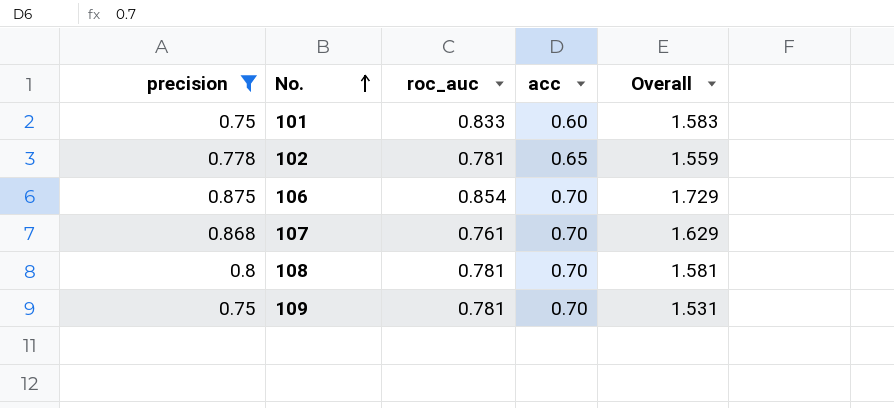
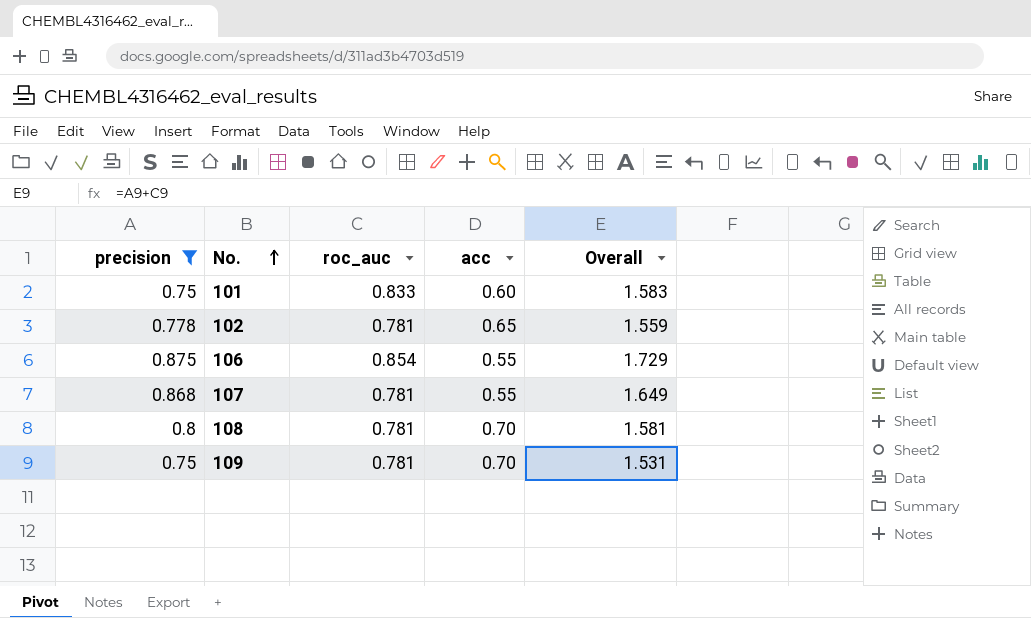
106 | acc: 0.70 -> 0.55
107 | roc_auc: 0.761 -> 0.781
107 | acc: 0.70 -> 0.55
107 | Overall: 1.629 -> 1.649

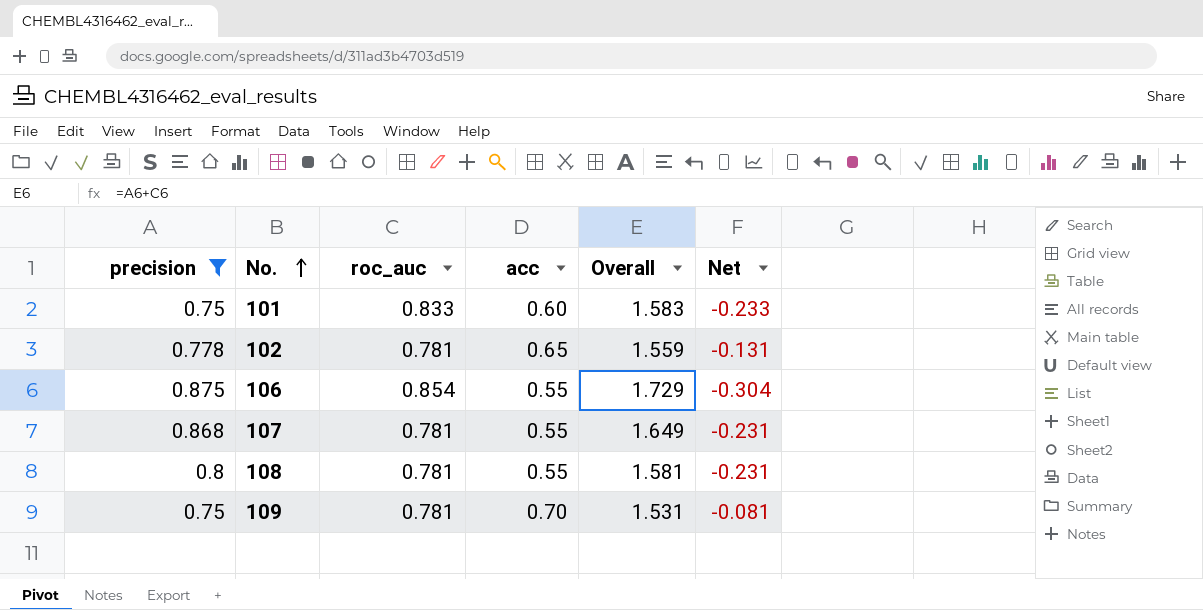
column Net | formula: none -> [acc] - [roc_auc]
108 | acc: 0.70 -> 0.55

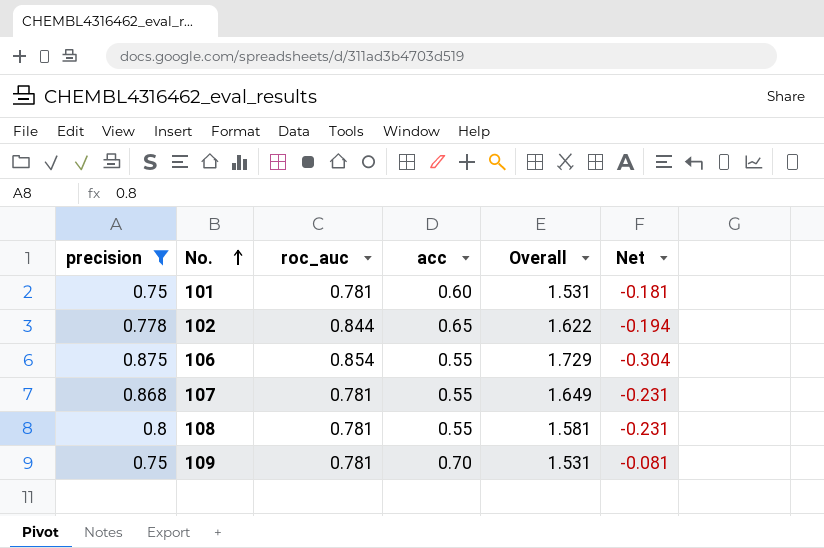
101 | roc_auc: 0.833 -> 0.781
101 | Overall: 1.583 -> 1.531
101 | Net: -0.233 -> -0.181
102 | roc_auc: 0.781 -> 0.844
102 | Overall: 1.559 -> 1.622
102 | Net: -0.131 -> -0.194

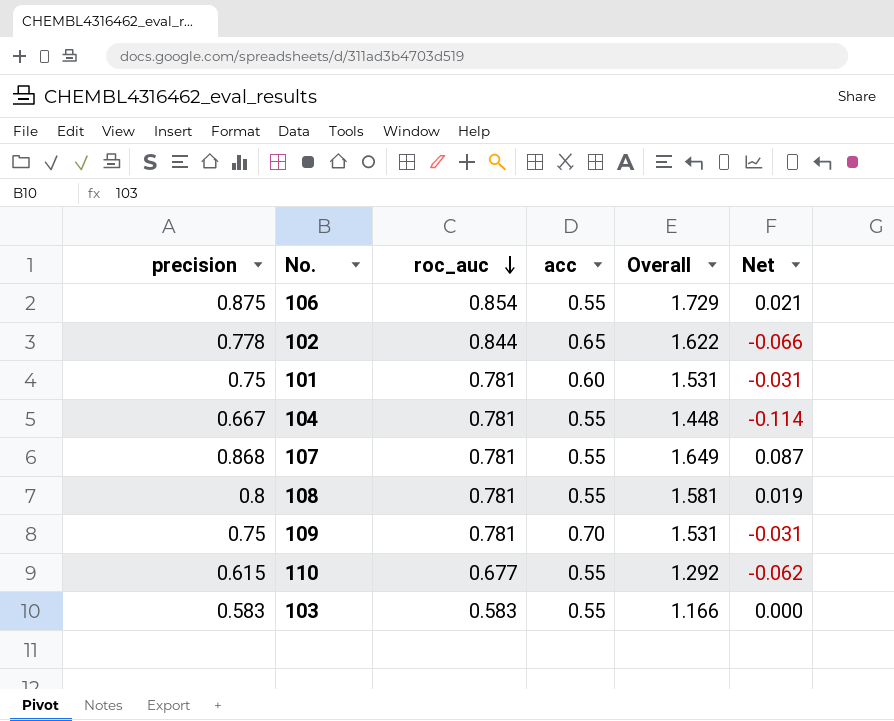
filter: precision >= 0.75 -> none
row order: No. ascending -> roc_auc descending
column Net | formula: [acc] - [roc_auc] -> [precision] - [roc_auc]

